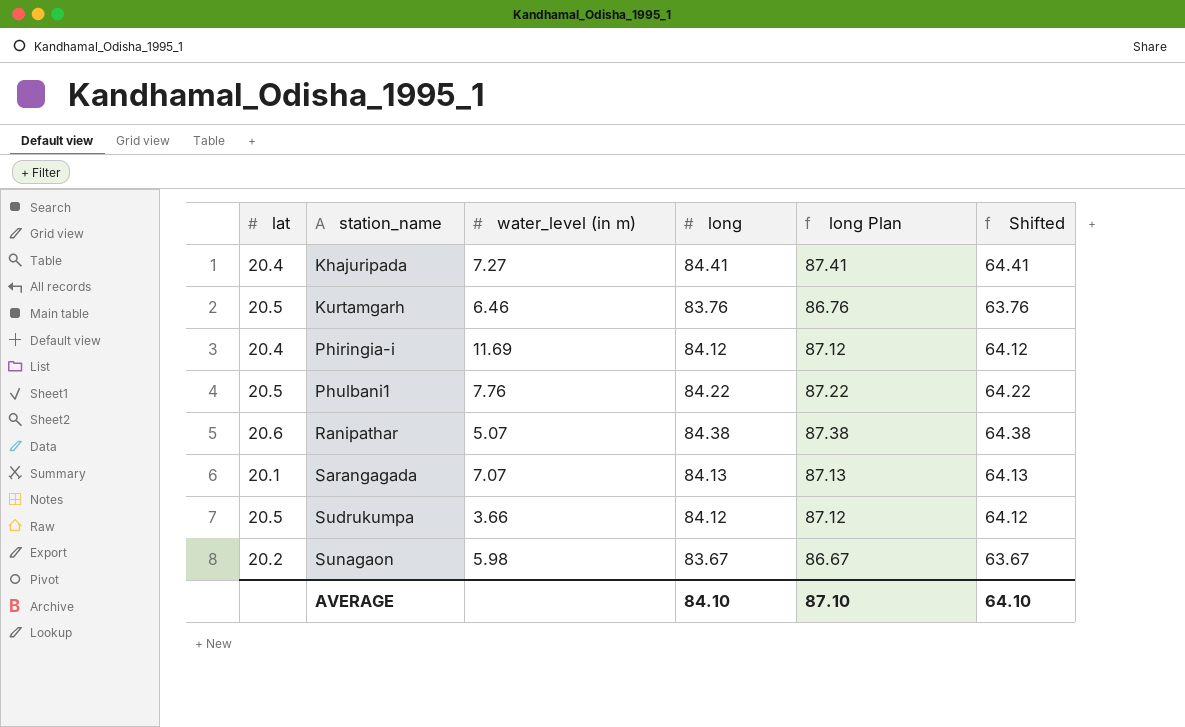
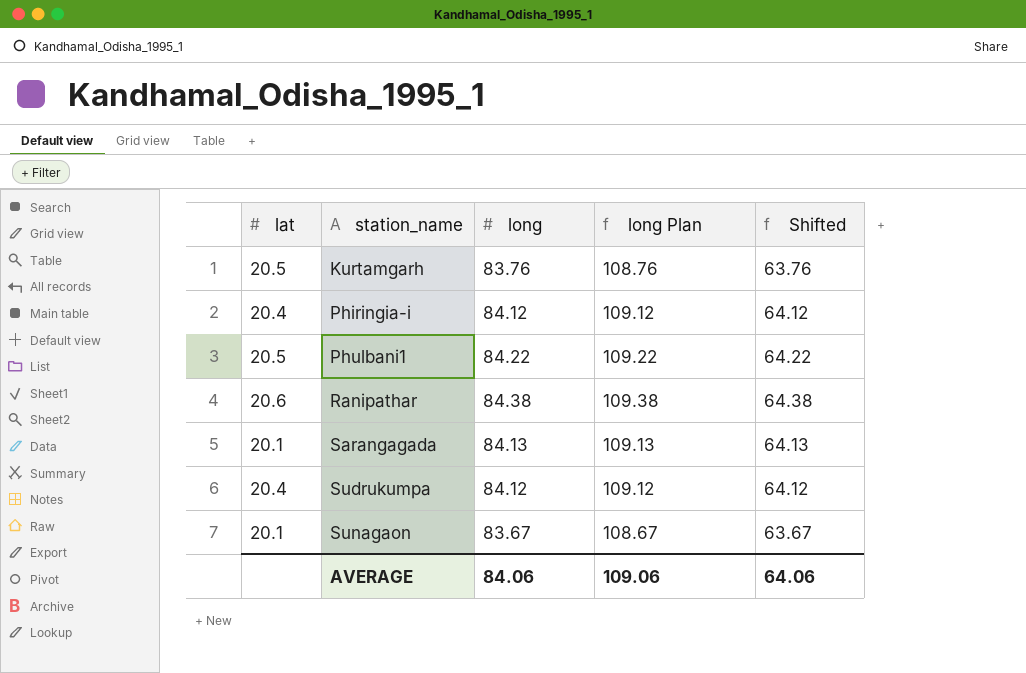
column water_level (in m) | position: 3 -> none
column long Plan | formula: [long] + 3 -> [long] + 25
row Khajuripada: 20.4 | 7.27 | 84.41 | 87.41 | 64.41 -> none
Sudrukumpa | lat: 20.5 -> 20.4
Sunagaon | lat: 20.2 -> 20.1
AVERAGE | long: 84.10 -> 84.06
AVERAGE | long Plan: 87.10 -> 109.06
AVERAGE | Shifted: 64.10 -> 64.06

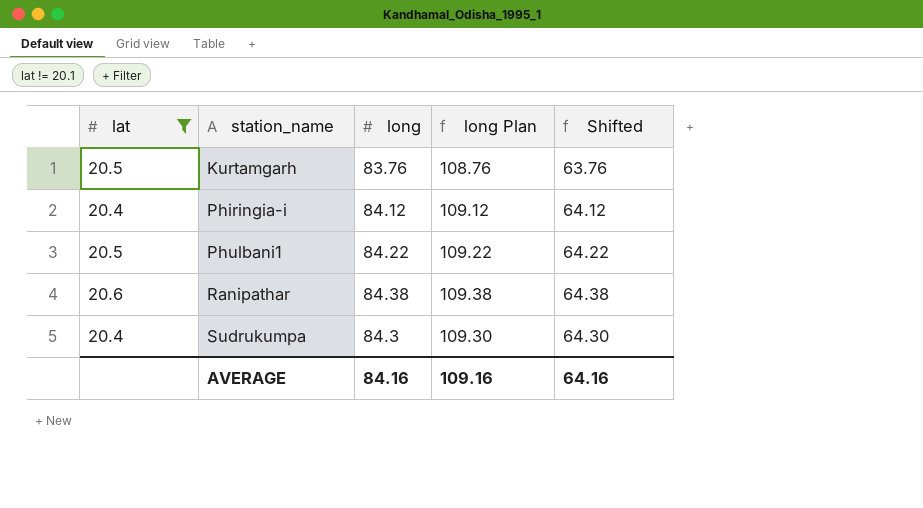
filter: none -> lat != 20.1
Sudrukumpa | long: 84.12 -> 84.3
Sudrukumpa | long Plan: 109.12 -> 109.30
Sudrukumpa | Shifted: 64.12 -> 64.30
AVERAGE | long: 84.06 -> 84.16
AVERAGE | long Plan: 109.06 -> 109.16
AVERAGE | Shifted: 64.06 -> 64.16

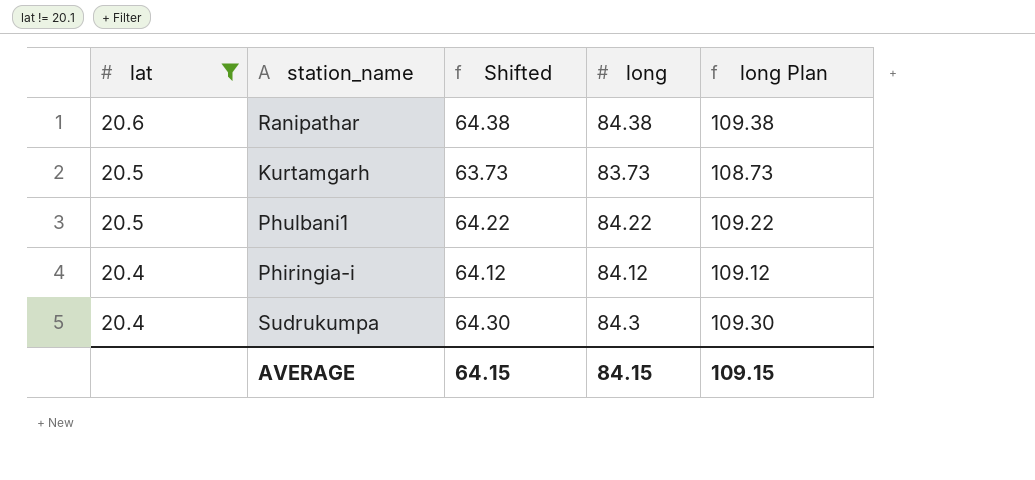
row order: station_name ascending -> lat descending
column Shifted | position: 5 -> 3
Kurtamgarh | Shifted: 63.76 -> 63.73
Kurtamgarh | long: 83.76 -> 83.73
Kurtamgarh | long Plan: 108.76 -> 108.73
AVERAGE | Shifted: 64.16 -> 64.15
AVERAGE | long: 84.16 -> 84.15
AVERAGE | long Plan: 109.16 -> 109.15

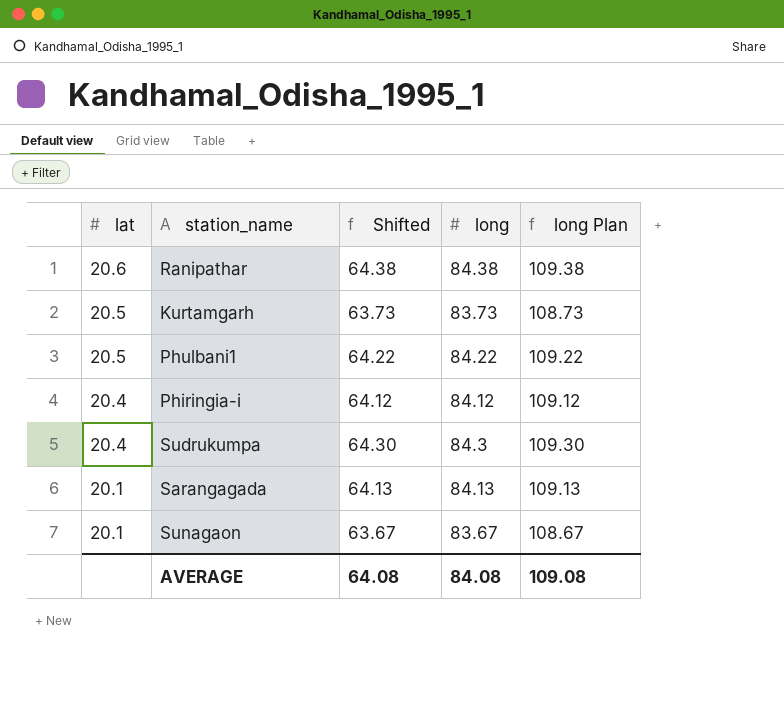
filter: lat != 20.1 -> none
AVERAGE | Shifted: 64.15 -> 64.08
AVERAGE | long: 84.15 -> 84.08
AVERAGE | long Plan: 109.15 -> 109.08

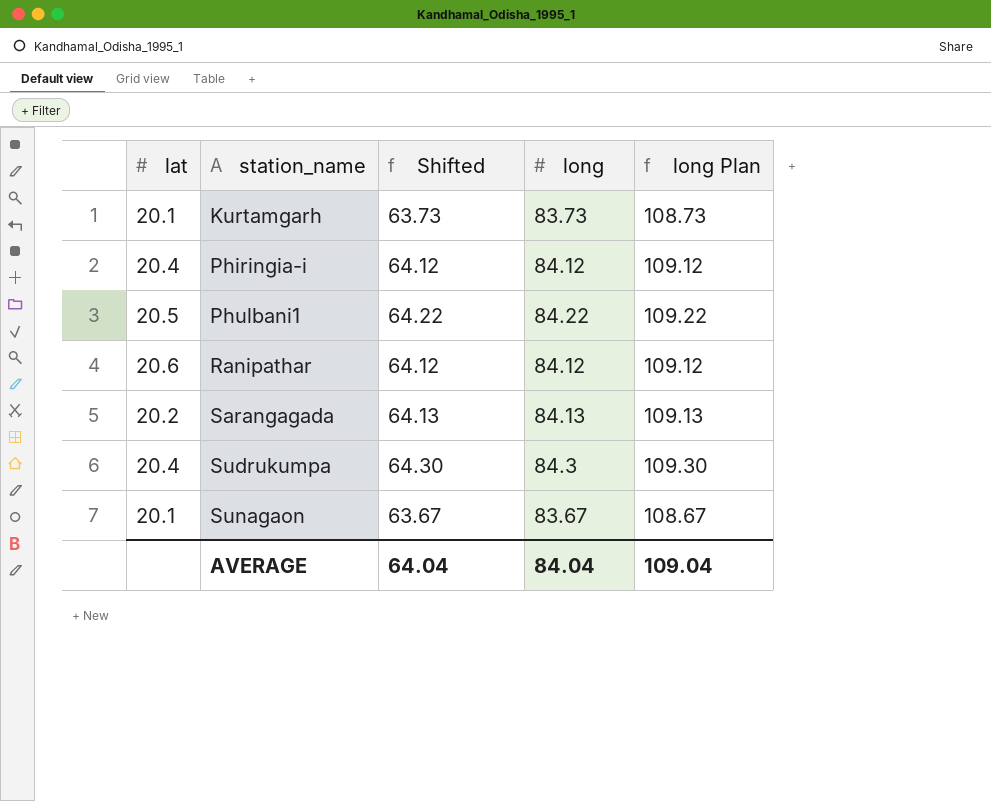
row order: lat descending -> station_name ascending
Kurtamgarh | lat: 20.5 -> 20.1
Ranipathar | Shifted: 64.38 -> 64.12
Ranipathar | long: 84.38 -> 84.12
Ranipathar | long Plan: 109.38 -> 109.12
Sarangagada | lat: 20.1 -> 20.2
AVERAGE | Shifted: 64.08 -> 64.04
AVERAGE | long: 84.08 -> 84.04
AVERAGE | long Plan: 109.08 -> 109.04

